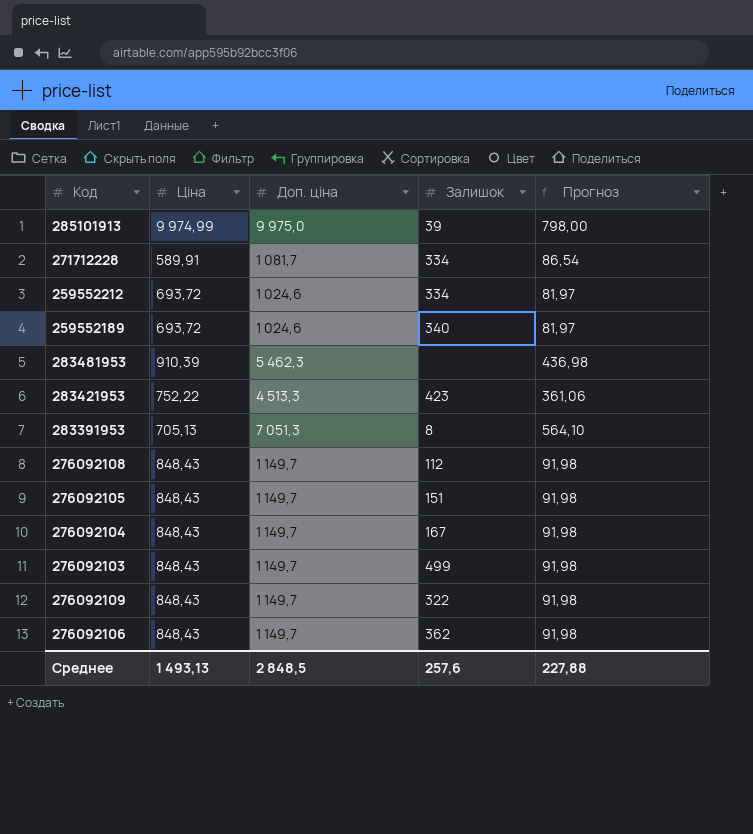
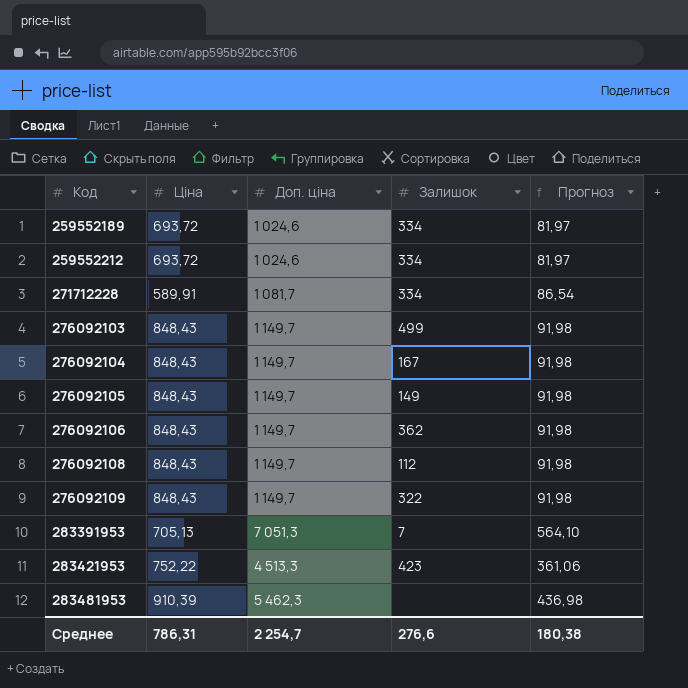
row order: none -> Код ascending
row 285101913: 9 974,99 | 9 975,0 | 39 | 798,00 -> none
259552189 | Залишок: 340 -> 334
276092105 | Залишок: 151 -> 149
283391953 | Залишок: 8 -> 7
Среднее | Ціна: 1 493,13 -> 786,31
Среднее | Доп. ціна: 2 848,5 -> 2 254,7
Среднее | Залишок: 257,6 -> 276,6
Среднее | Прогноз: 227,88 -> 180,38

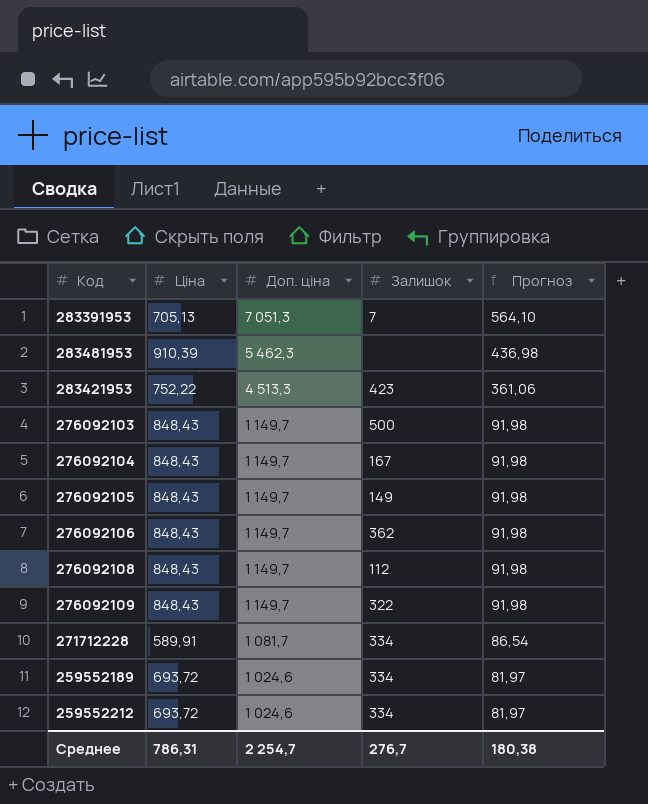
row order: Код ascending -> Доп. ціна descending
276092103 | Залишок: 499 -> 500
Среднее | Залишок: 276,6 -> 276,7

